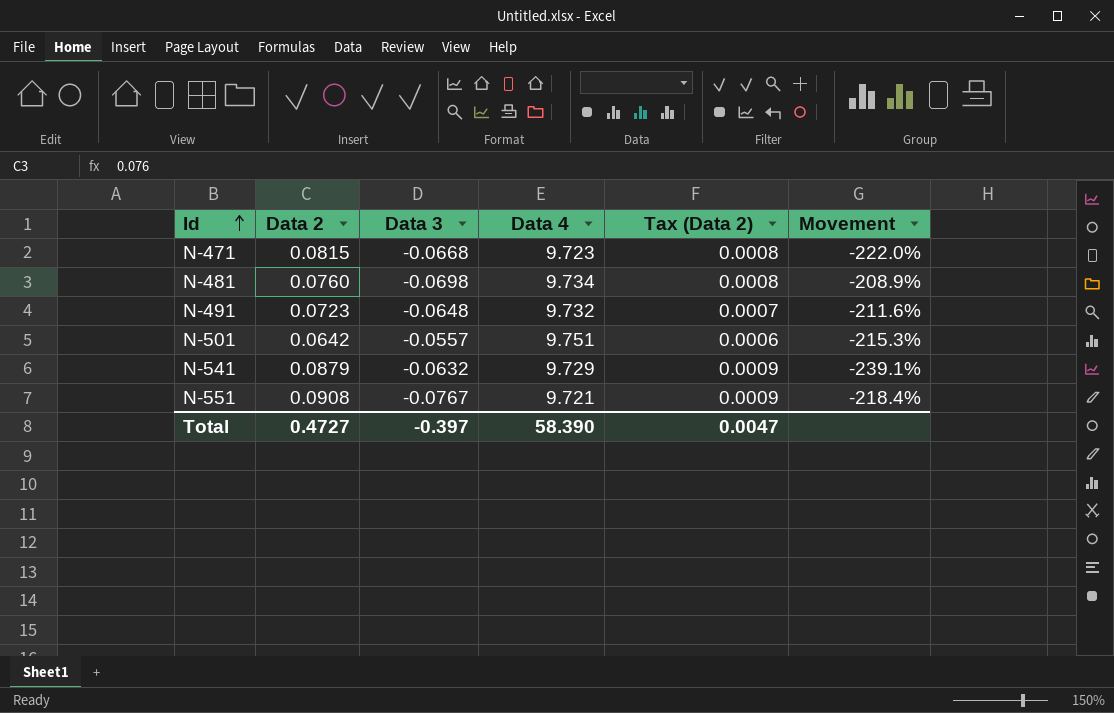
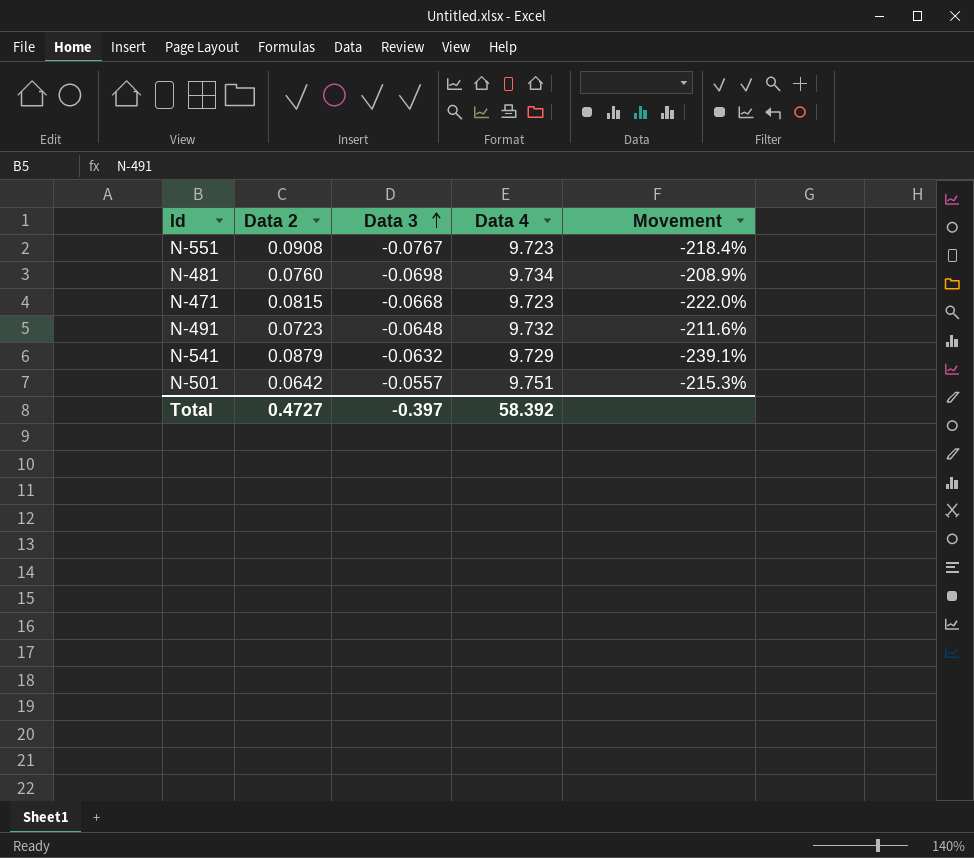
row order: Id ascending -> Data 3 ascending
column Tax (Data 2) | formula: [Data 2] * 0.01 -> none
N-551 | Data 4: 9.721 -> 9.723
Total | Data 4: 58.390 -> 58.392

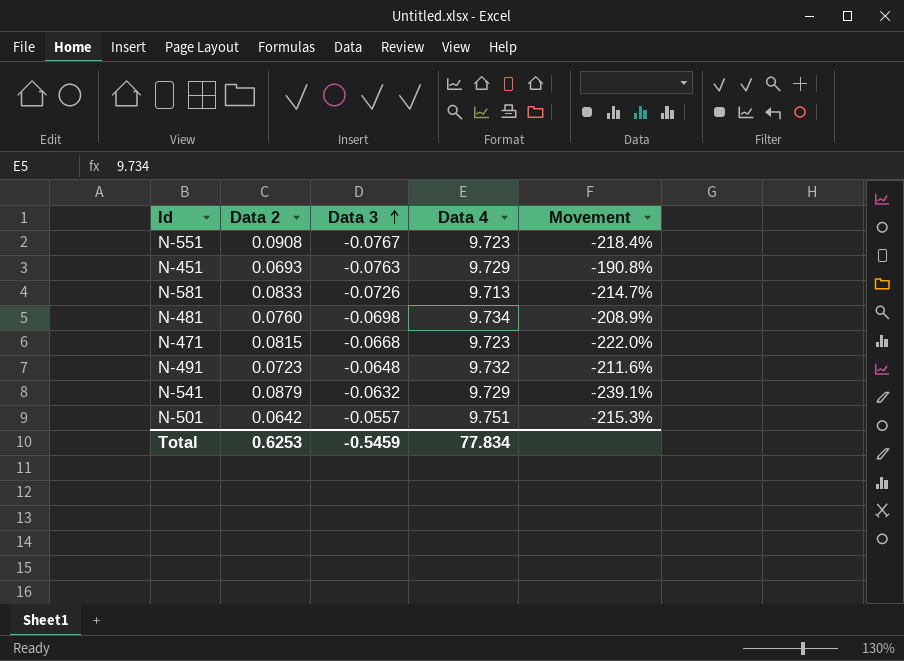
row N-451: none -> 0.0693 | -0.0763 | 9.729 | -190.8%
row N-581: none -> 0.0833 | -0.0726 | 9.713 | -214.7%
Total | Data 2: 0.4727 -> 0.6253
Total | Data 3: -0.397 -> -0.5459
Total | Data 4: 58.392 -> 77.834

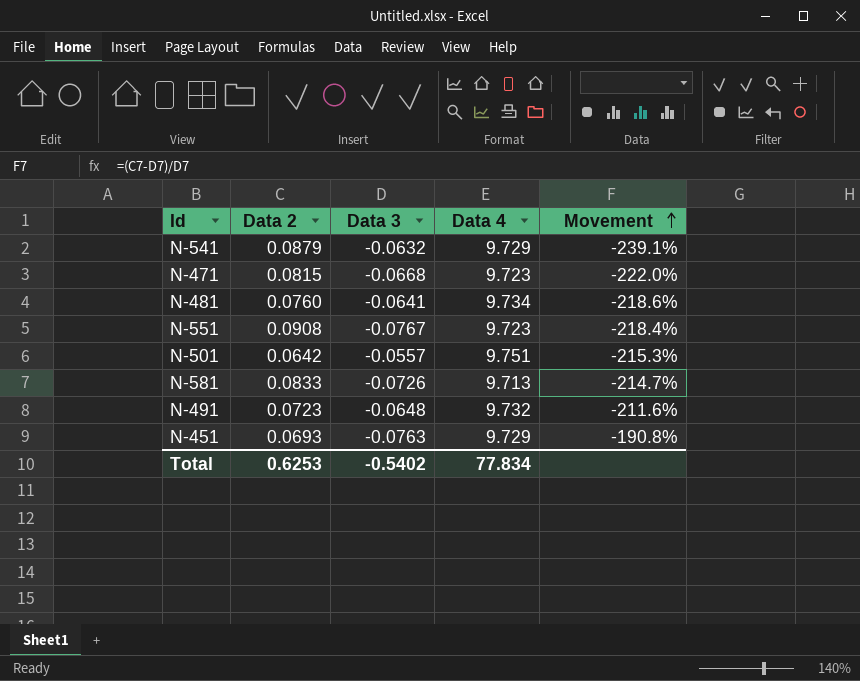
row order: Data 3 ascending -> Movement ascending
N-481 | Data 3: -0.0698 -> -0.0641
N-481 | Movement: -208.9% -> -218.6%
Total | Data 3: -0.5459 -> -0.5402

